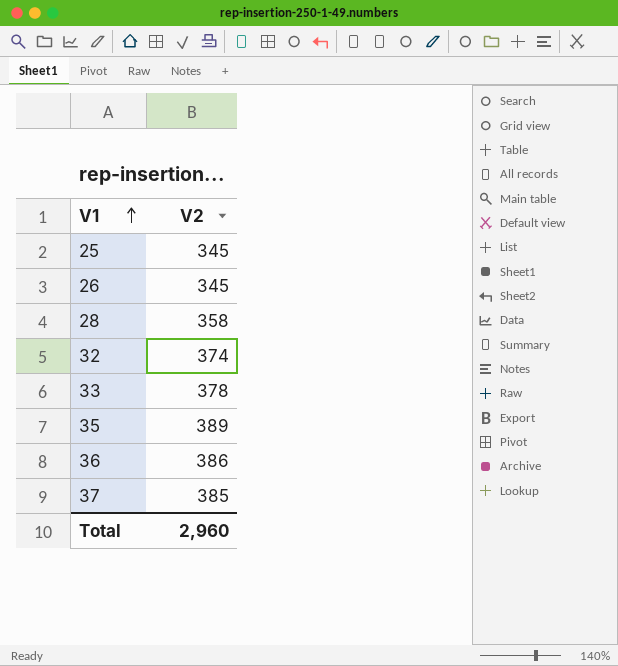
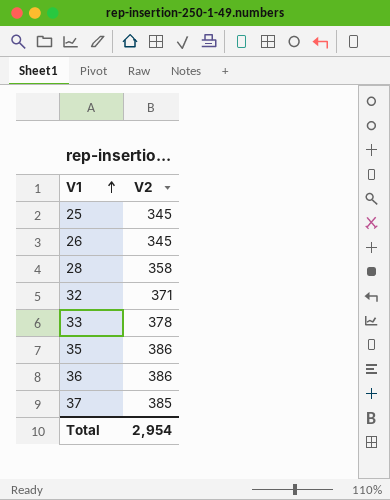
32 | V2: 374 -> 371
35 | V2: 389 -> 386
Total | V2: 2,960 -> 2,954

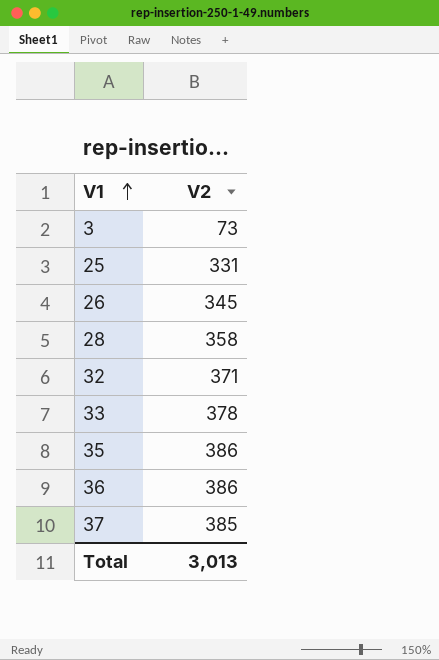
row 3: none -> 73
25 | V2: 345 -> 331
Total | V2: 2,954 -> 3,013

